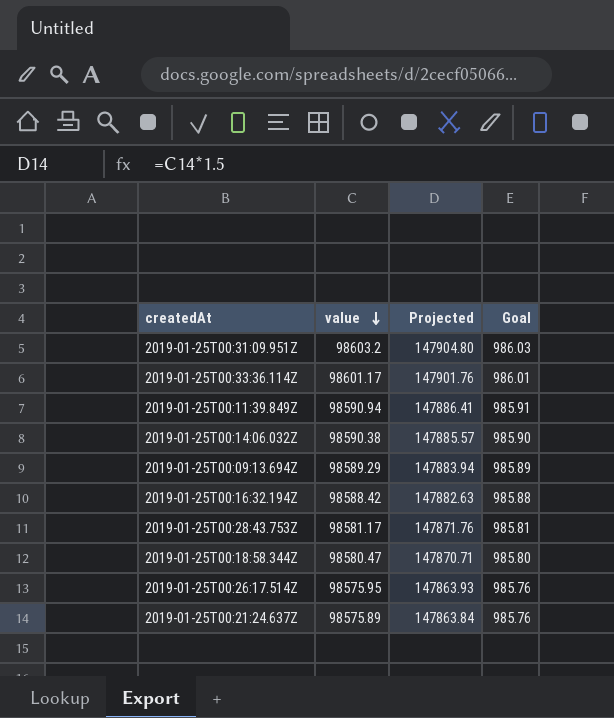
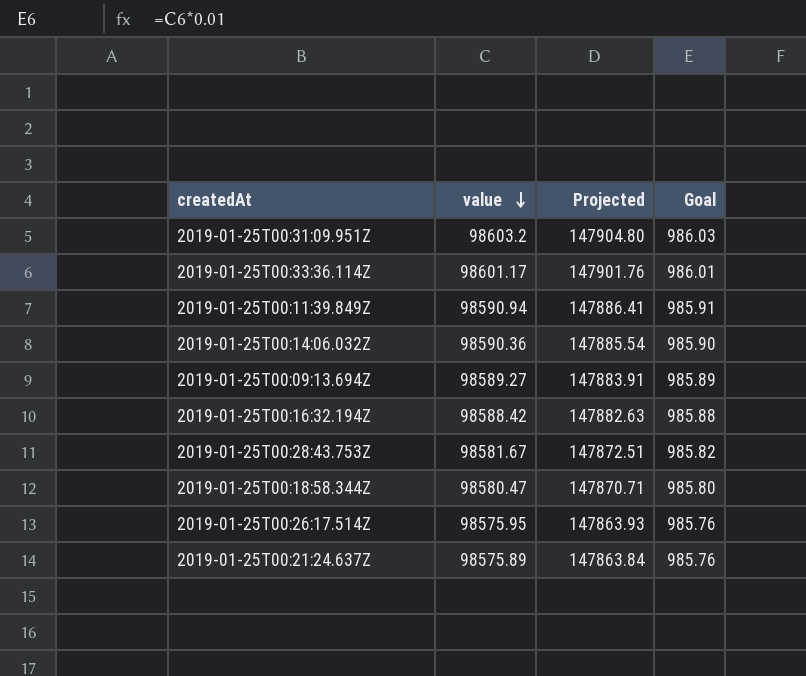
2019-01-25T00:14:06.032Z | value: 98590.38 -> 98590.36
2019-01-25T00:14:06.032Z | Projected: 147885.57 -> 147885.54
2019-01-25T00:09:13.694Z | value: 98589.29 -> 98589.27
2019-01-25T00:09:13.694Z | Projected: 147883.94 -> 147883.91
2019-01-25T00:28:43.753Z | value: 98581.17 -> 98581.67
2019-01-25T00:28:43.753Z | Projected: 147871.76 -> 147872.51
2019-01-25T00:28:43.753Z | Goal: 985.81 -> 985.82

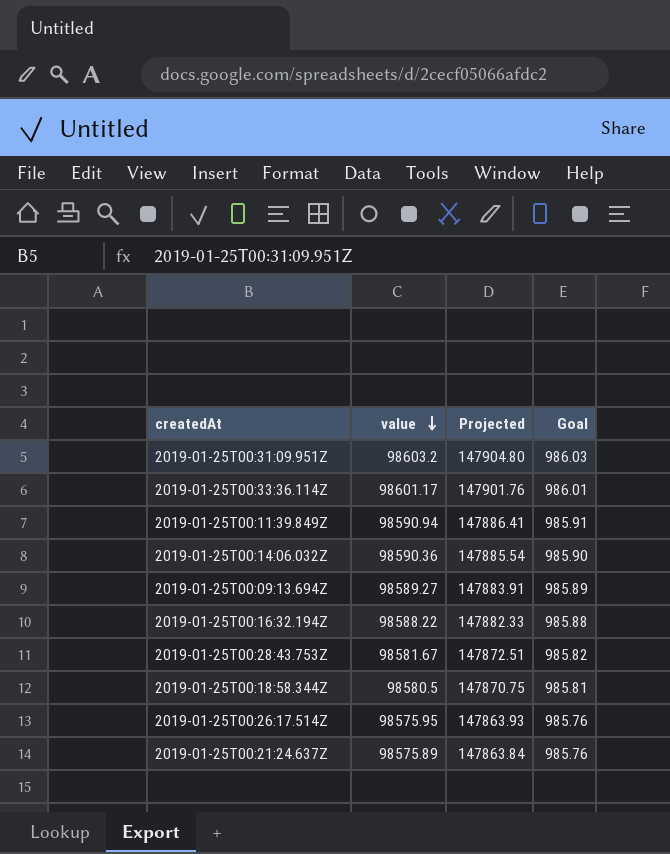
2019-01-25T00:16:32.194Z | value: 98588.42 -> 98588.22
2019-01-25T00:16:32.194Z | Projected: 147882.63 -> 147882.33
2019-01-25T00:18:58.344Z | value: 98580.47 -> 98580.5
2019-01-25T00:18:58.344Z | Projected: 147870.71 -> 147870.75
2019-01-25T00:18:58.344Z | Goal: 985.80 -> 985.81

